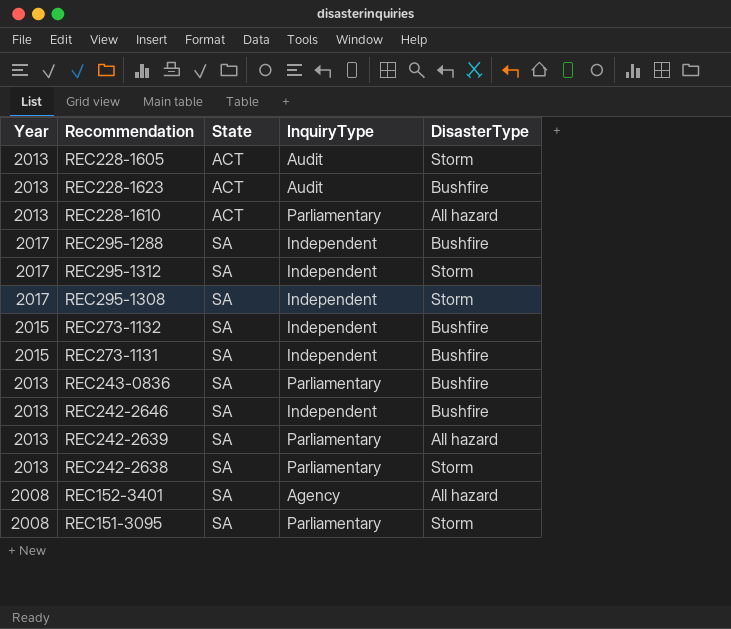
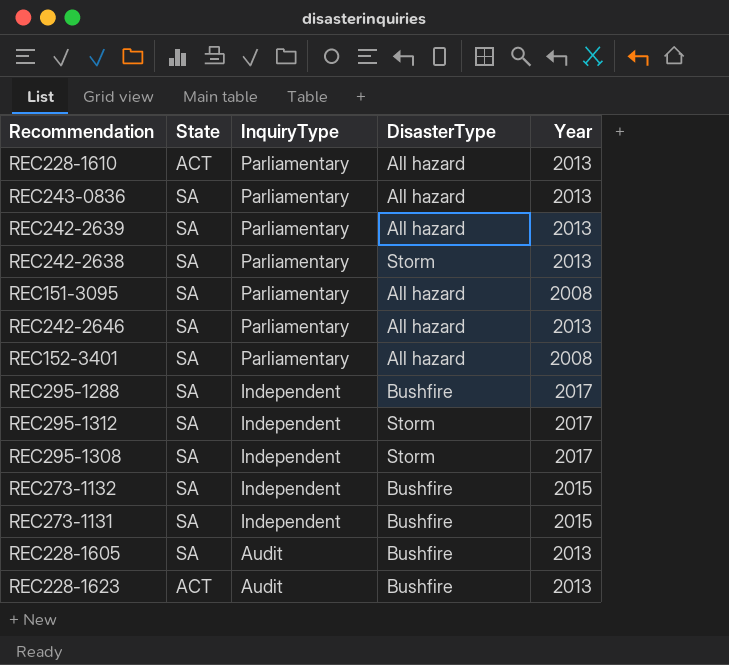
row order: State ascending -> InquiryType descending
column Year | position: 1 -> 5
REC243-0836 | DisasterType: Bushfire -> All hazard
REC151-3095 | DisasterType: Storm -> All hazard
REC242-2646 | InquiryType: Independent -> Parliamentary
REC242-2646 | DisasterType: Bushfire -> All hazard
REC152-3401 | InquiryType: Agency -> Parliamentary
REC228-1605 | State: ACT -> SA
REC228-1605 | DisasterType: Storm -> Bushfire

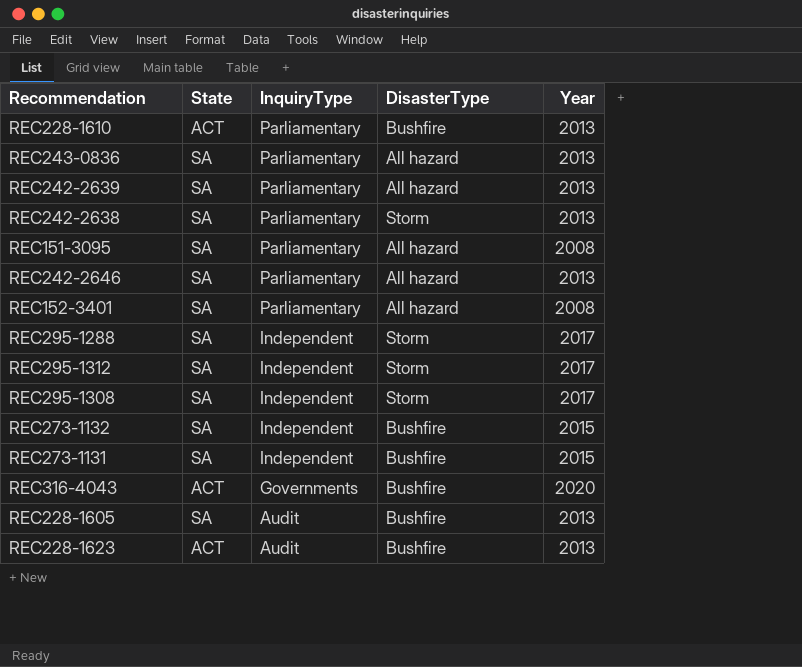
REC228-1610 | DisasterType: All hazard -> Bushfire
REC295-1288 | DisasterType: Bushfire -> Storm
row REC316-4043: none -> ACT | Governments | Bushfire | 2020

